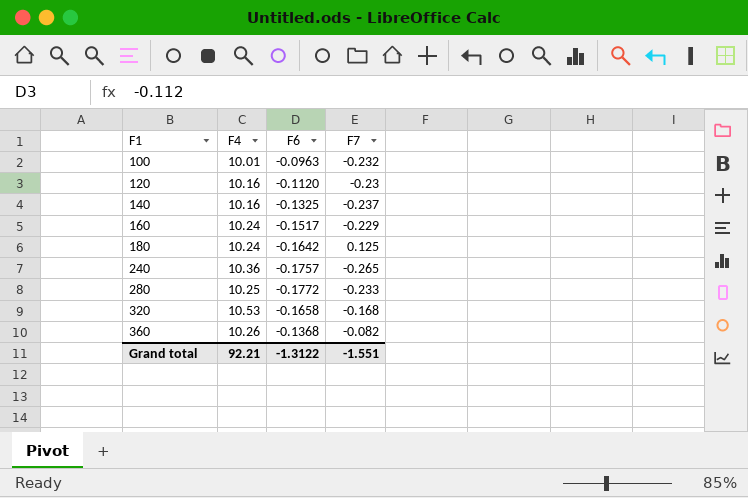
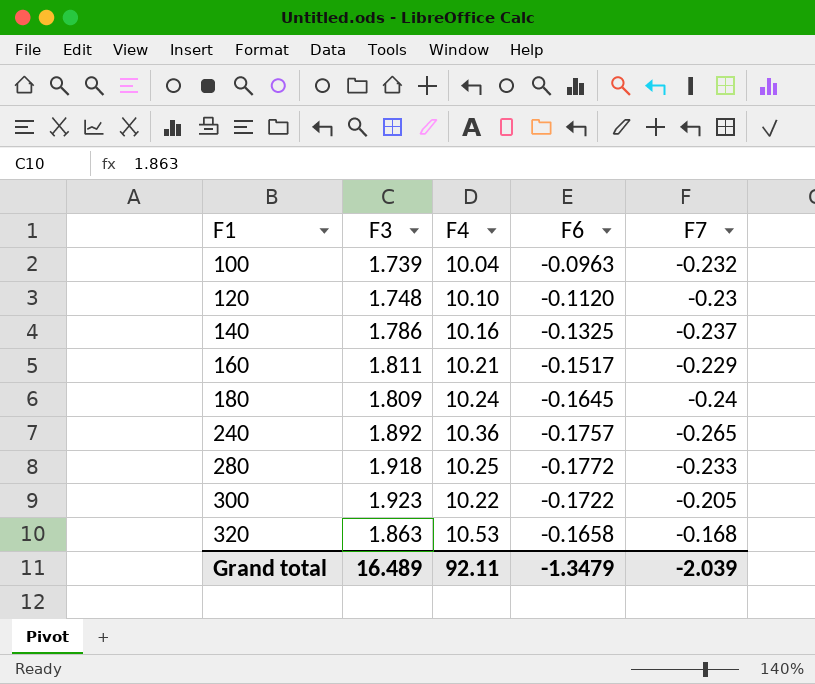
column F3 | position: none -> 2
row 360: 10.26 | -0.1368 | -0.082 -> none
100 | F4: 10.01 -> 10.04
120 | F4: 10.16 -> 10.10
160 | F4: 10.24 -> 10.21
180 | F6: -0.1642 -> -0.1645
180 | F7: 0.125 -> -0.24
row 300: none -> 1.923 | 10.22 | -0.1722 | -0.205
Grand total | F4: 92.21 -> 92.11
Grand total | F6: -1.3122 -> -1.3479
Grand total | F7: -1.551 -> -2.039

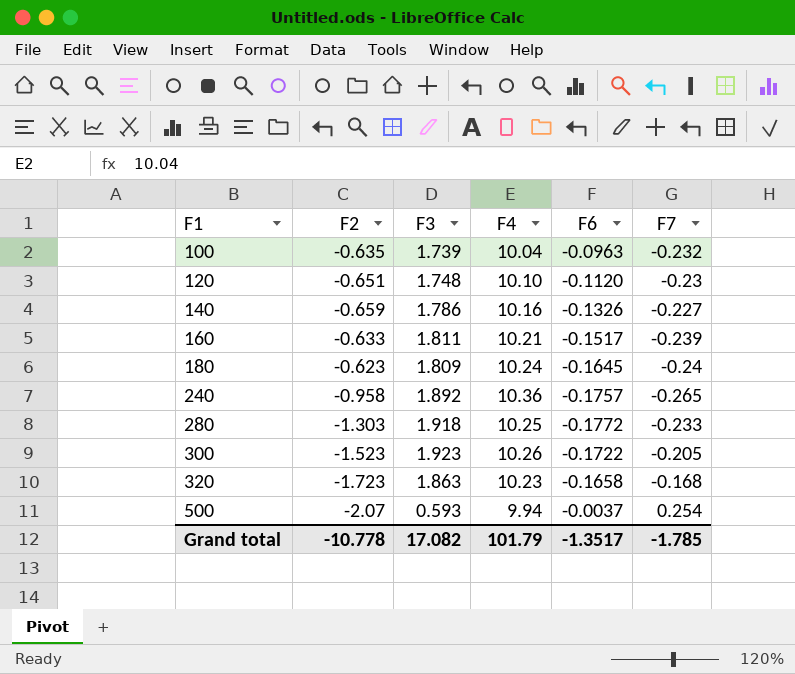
column F2 | position: none -> 2
140 | F6: -0.1325 -> -0.1326
140 | F7: -0.237 -> -0.227
160 | F7: -0.229 -> -0.239
300 | F4: 10.22 -> 10.26
320 | F4: 10.53 -> 10.23
row 500: none -> -2.07 | 0.593 | 9.94 | -0.0037 | 0.254
Grand total | F3: 16.489 -> 17.082
Grand total | F4: 92.11 -> 101.79
Grand total | F6: -1.3479 -> -1.3517
Grand total | F7: -2.039 -> -1.785

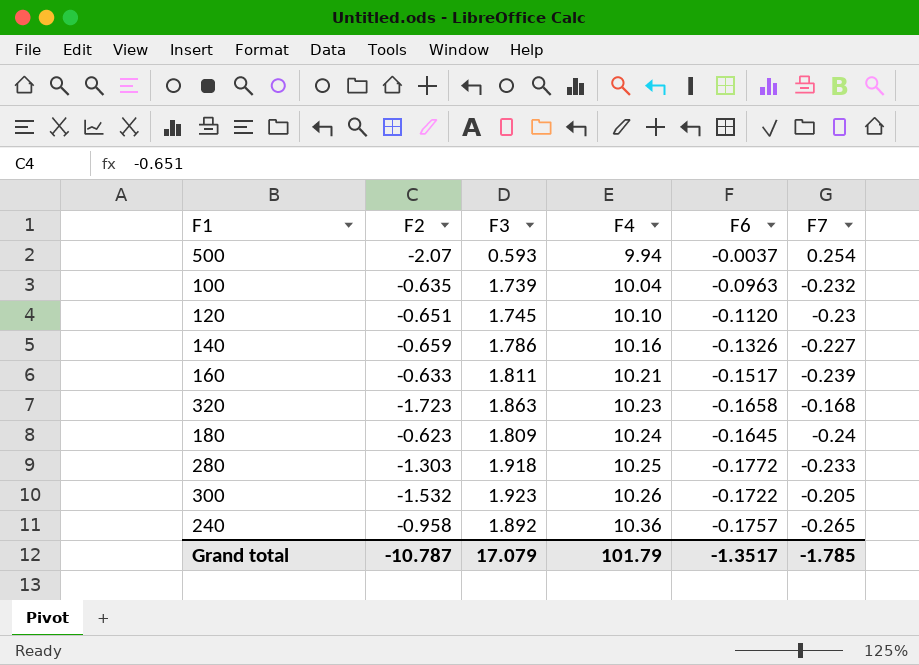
row order: F1 ascending -> F4 ascending
120 | F3: 1.748 -> 1.745
300 | F2: -1.523 -> -1.532
Grand total | F2: -10.778 -> -10.787
Grand total | F3: 17.082 -> 17.079

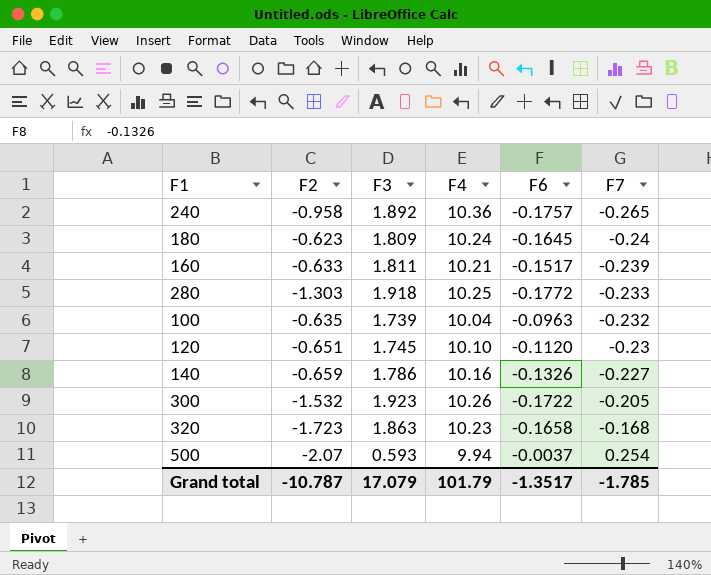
row order: F4 ascending -> F7 ascending

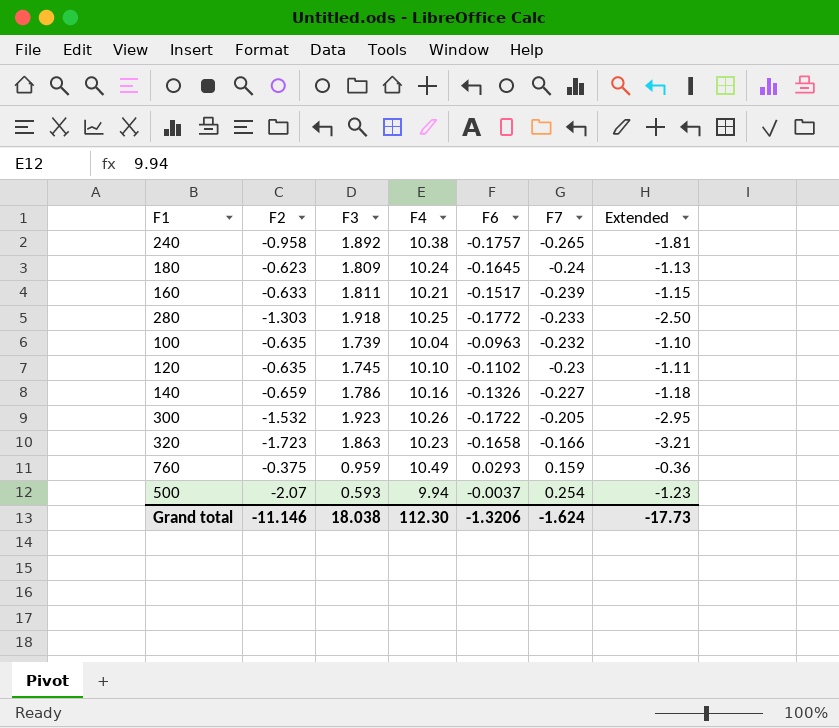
column Extended | formula: none -> [F2] * [F3]
240 | F4: 10.36 -> 10.38
120 | F2: -0.651 -> -0.635
120 | F6: -0.1120 -> -0.1102
320 | F7: -0.168 -> -0.166
row 760: none -> -0.375 | 0.959 | 10.49 | 0.0293 | 0.159 | -0.36
Grand total | F2: -10.787 -> -11.146
Grand total | F3: 17.079 -> 18.038
Grand total | F4: 101.79 -> 112.30
Grand total | F6: -1.3517 -> -1.3206
Grand total | F7: -1.785 -> -1.624

